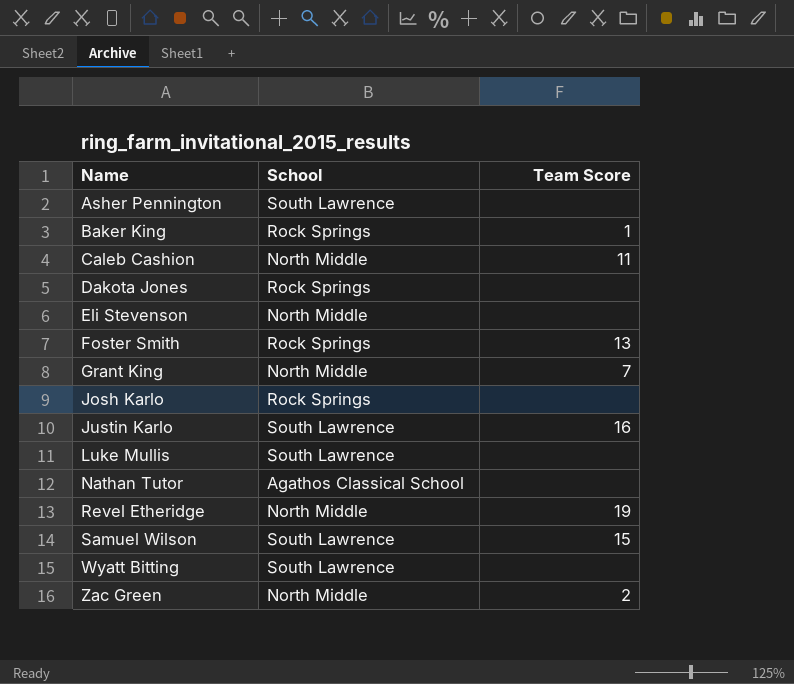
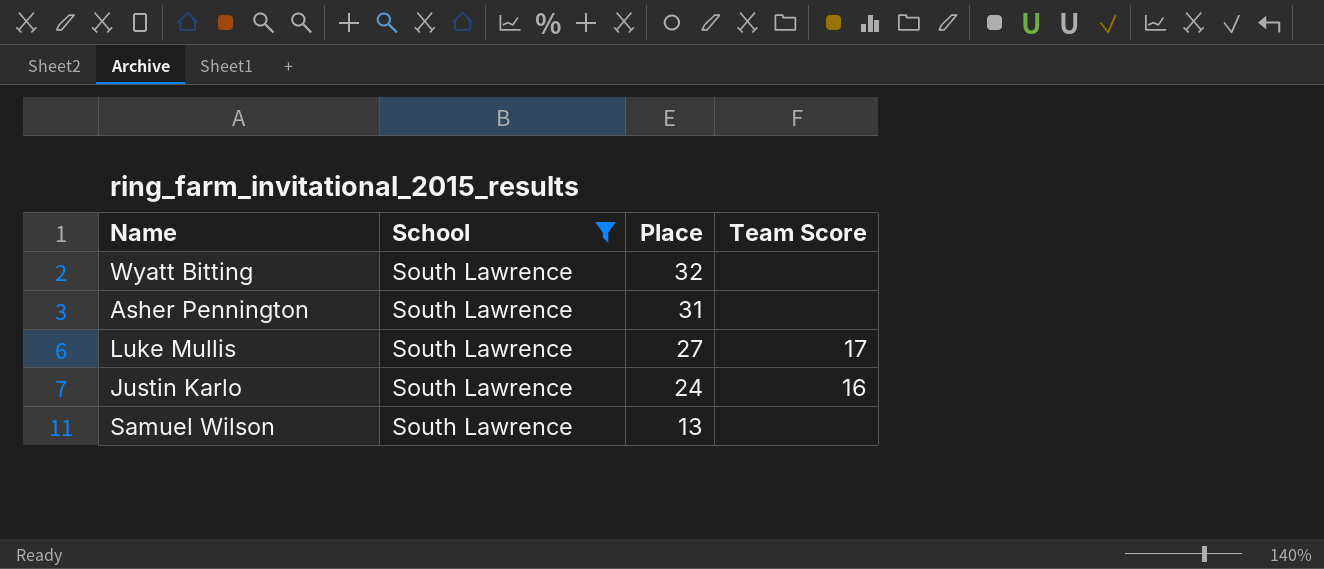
filter: none -> School = South Lawrence
row order: Name ascending -> Place descending
column Place | position: none -> 3
Luke Mullis | Team Score: none -> 17
Samuel Wilson | Team Score: 15 -> none

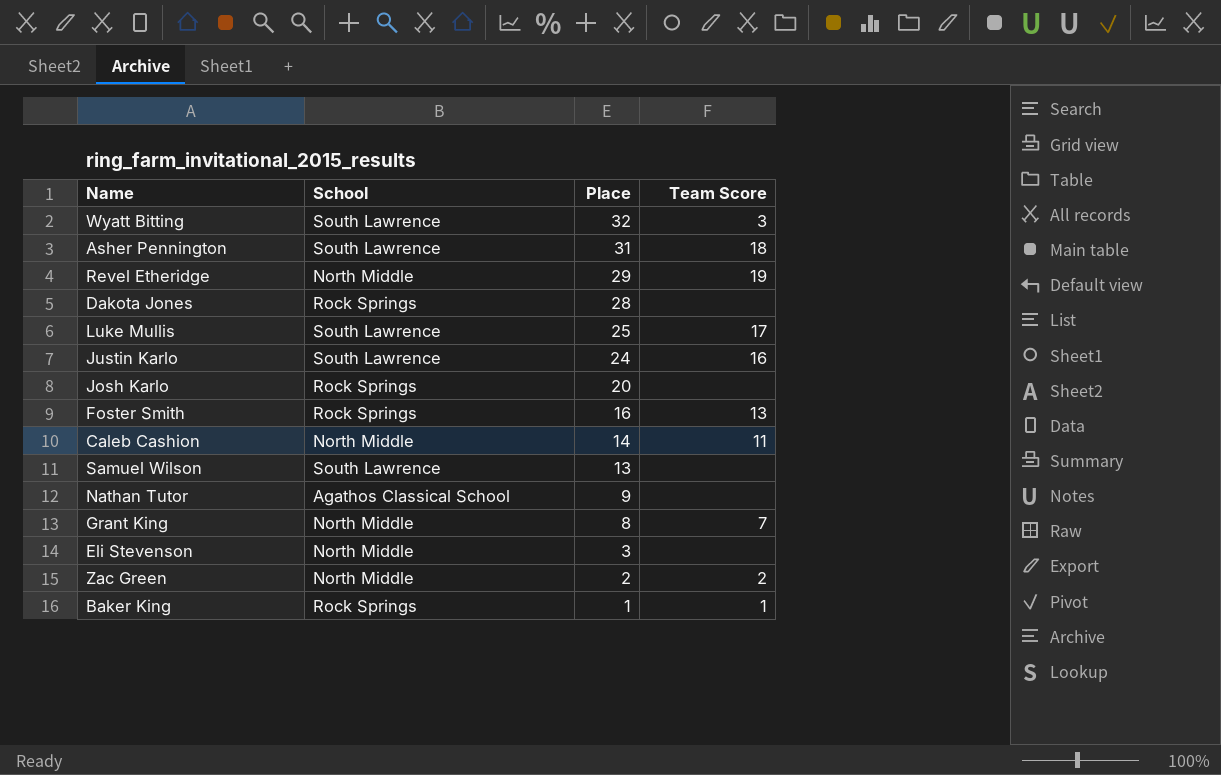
filter: School = South Lawrence -> none
Wyatt Bitting | Team Score: none -> 3
Asher Pennington | Team Score: none -> 18
Luke Mullis | Place: 27 -> 25

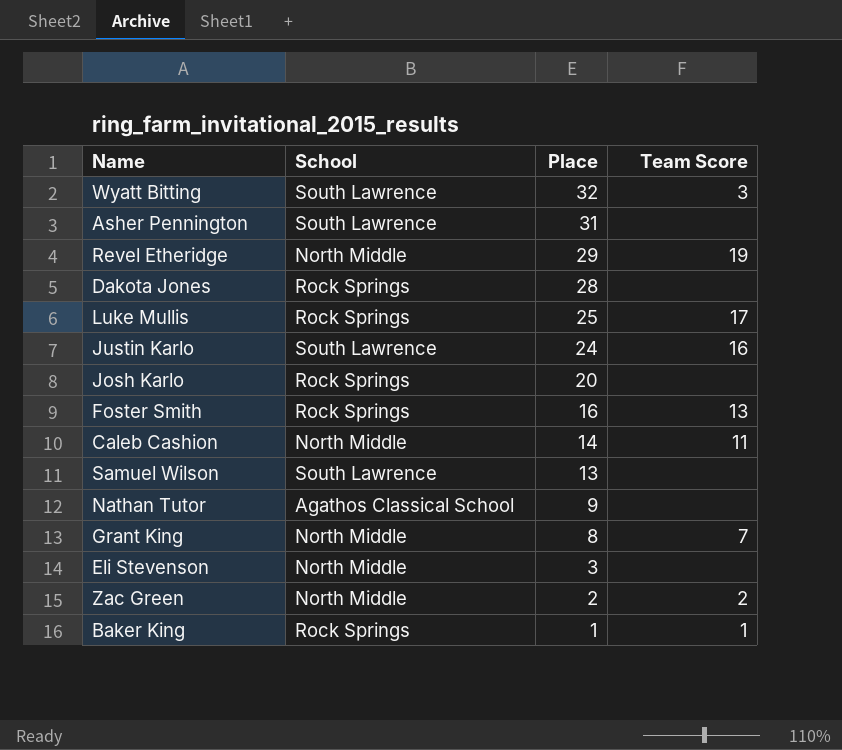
Asher Pennington | Team Score: 18 -> none
Luke Mullis | School: South Lawrence -> Rock Springs

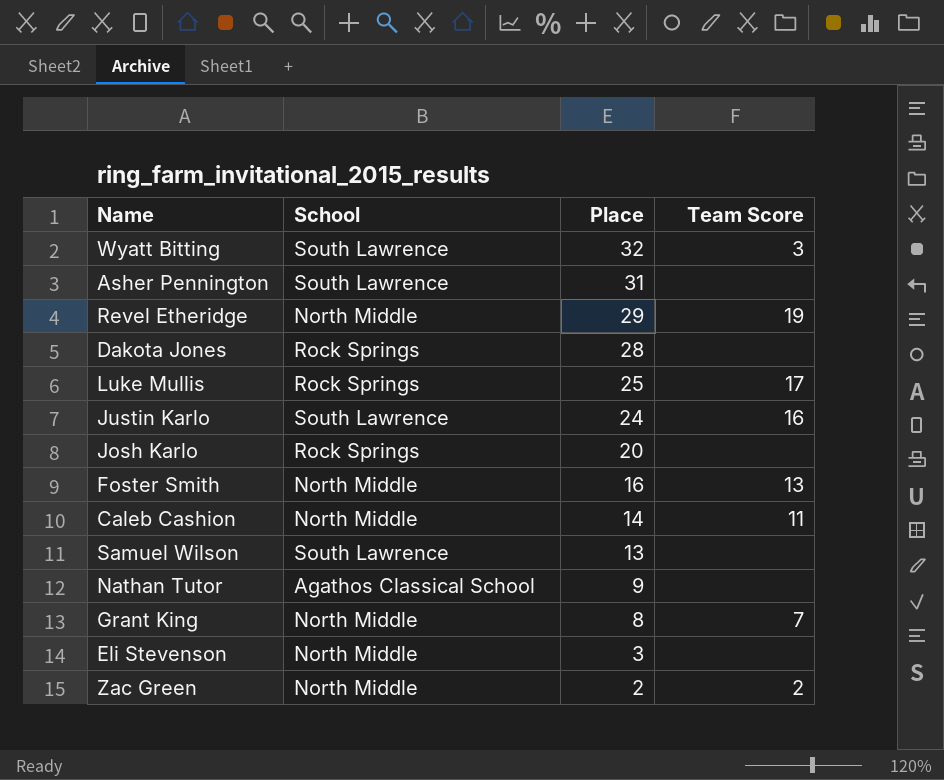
row Baker King: Rock Springs | 1 | 1 -> none
Foster Smith | School: Rock Springs -> North Middle

